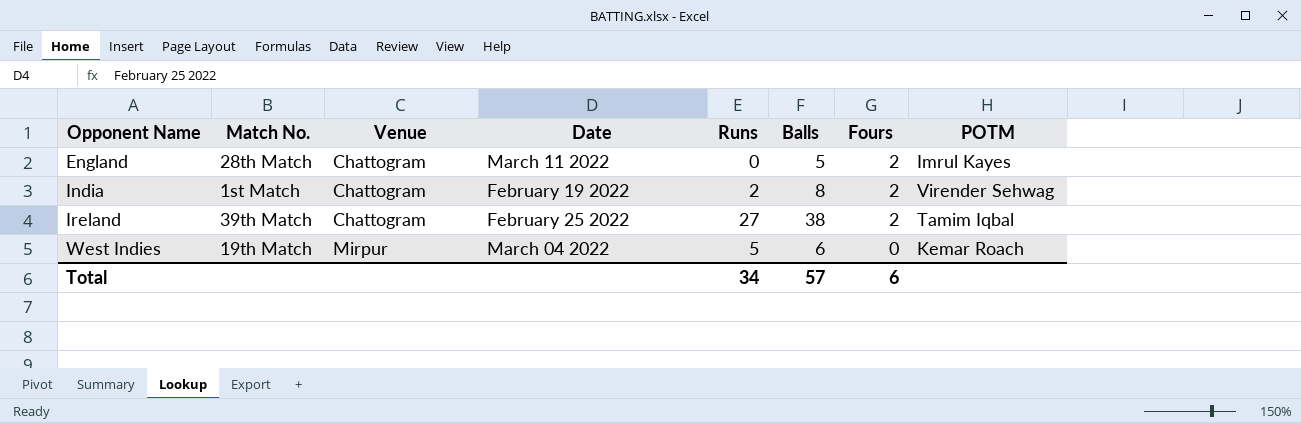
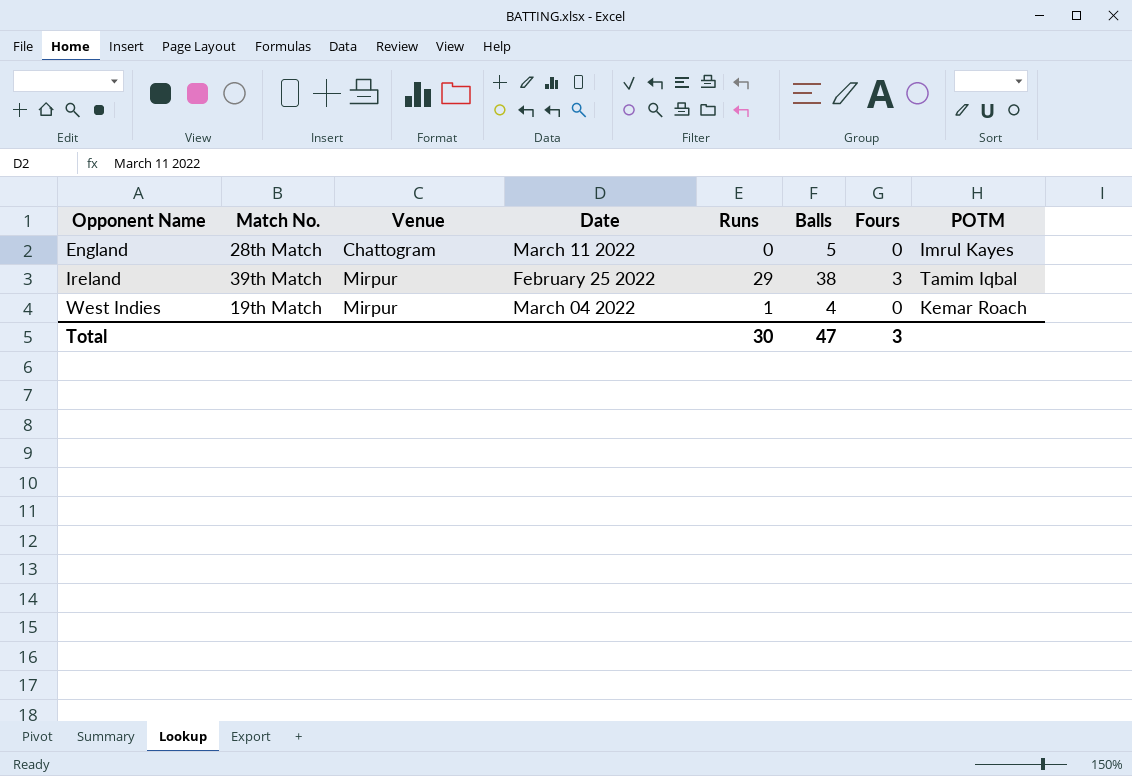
row India: 1st Match | Chattogram | February 19 2022 | 2 | 8 | 2 | Virender Sehwag -> none
England | Fours: 2 -> 0
Ireland | Venue: Chattogram -> Mirpur
Ireland | Runs: 27 -> 29
Ireland | Fours: 2 -> 3
West Indies | Runs: 5 -> 1
West Indies | Balls: 6 -> 4
Total | Runs: 34 -> 30
Total | Balls: 57 -> 47
Total | Fours: 6 -> 3

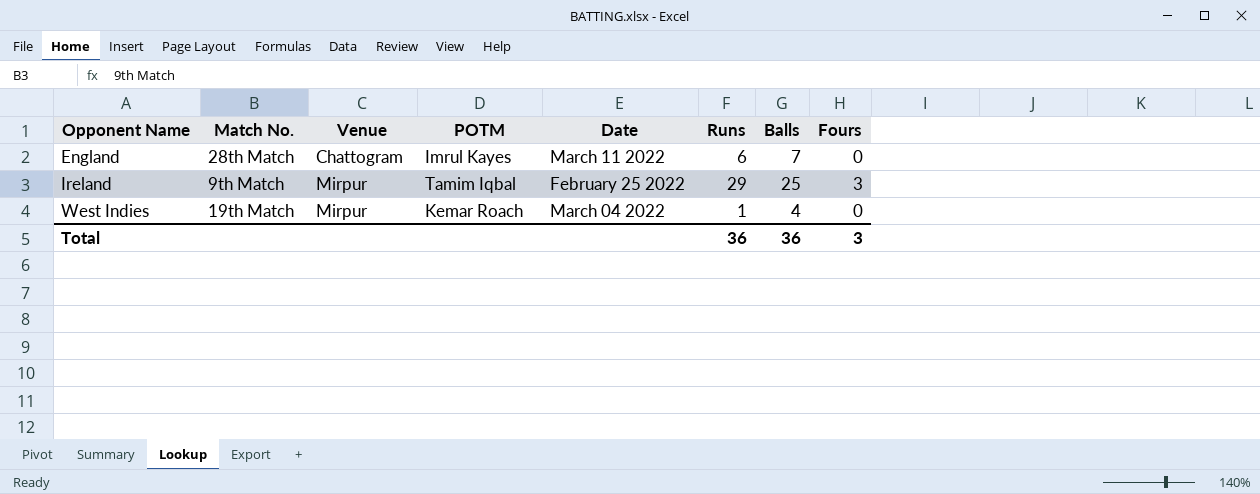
column POTM | position: 8 -> 4
England | Runs: 0 -> 6
England | Balls: 5 -> 7
Ireland | Match No.: 39th Match -> 9th Match
Ireland | Balls: 38 -> 25
Total | Runs: 30 -> 36
Total | Balls: 47 -> 36

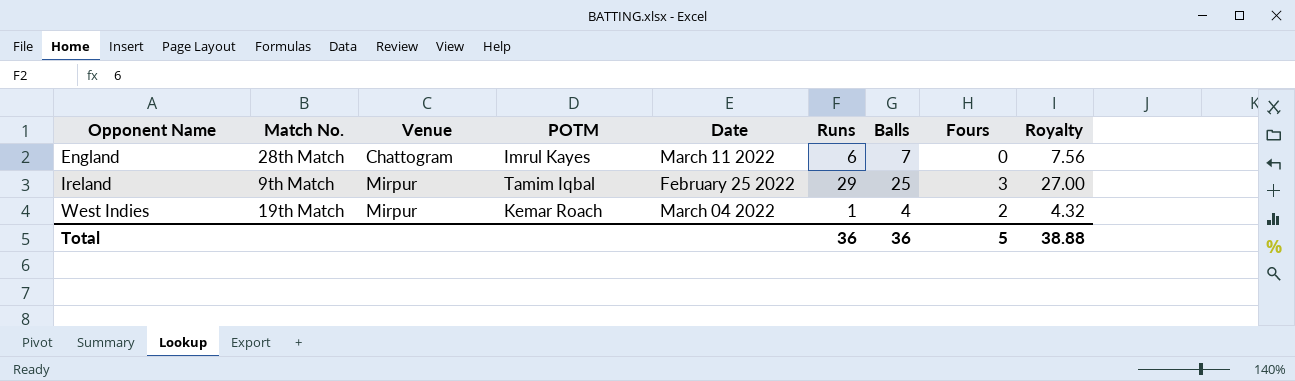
column Royalty | formula: none -> [Balls] * 1.08
West Indies | Fours: 0 -> 2
Total | Fours: 3 -> 5

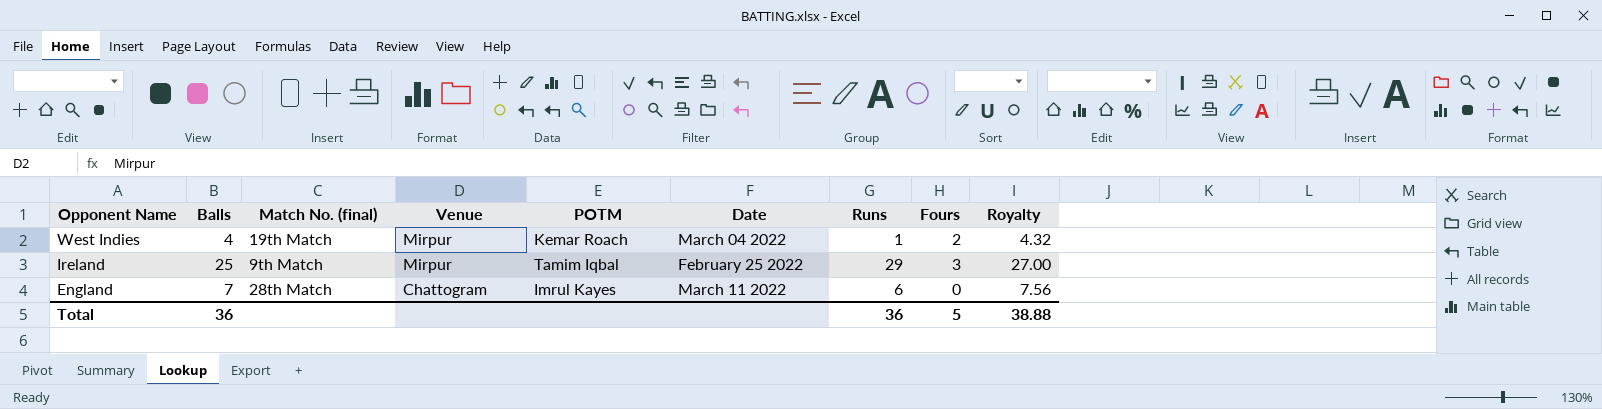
row order: Opponent Name ascending -> Opponent Name descending
column Balls | position: 7 -> 2
column name: Match No. -> Match No. (final)

